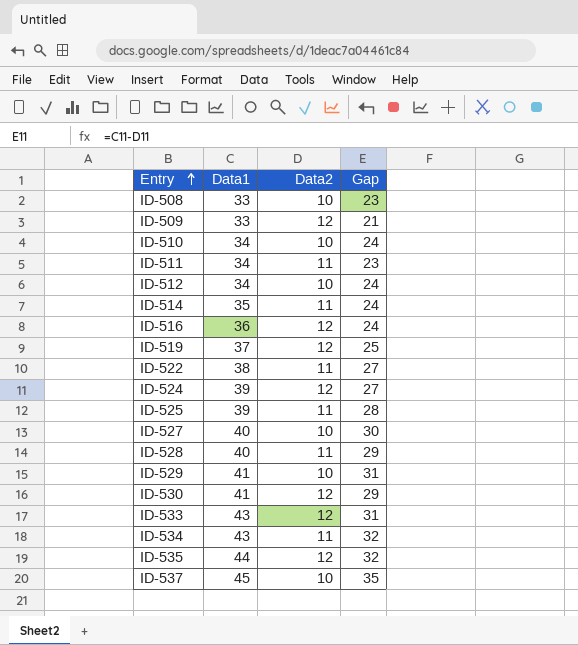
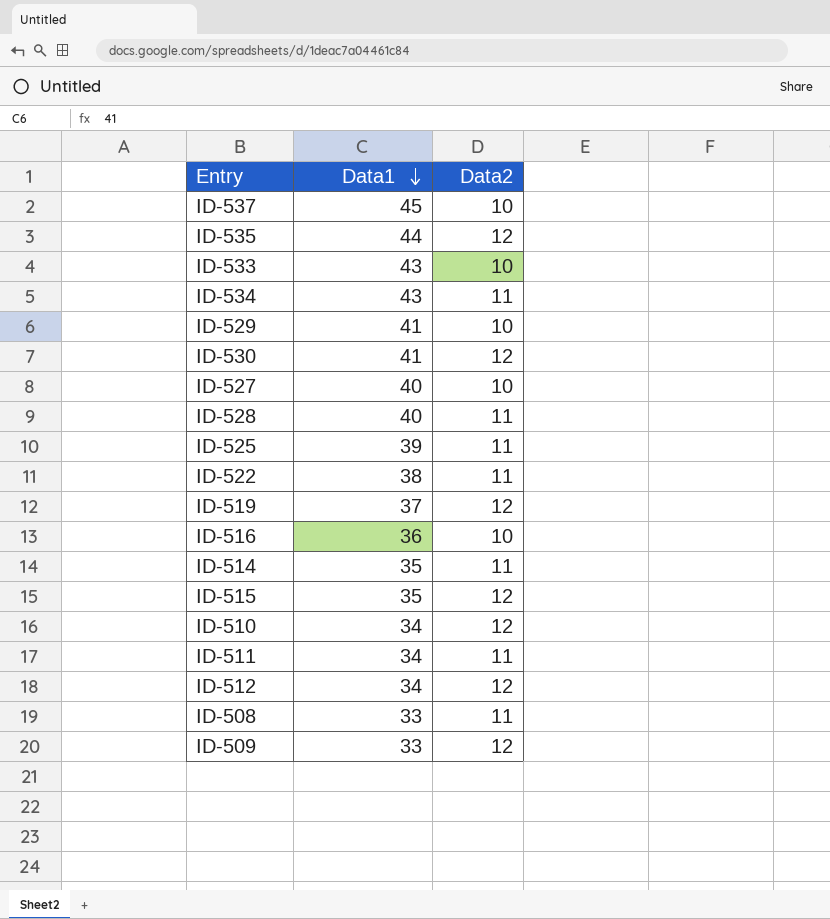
row order: Entry ascending -> Data1 descending
column Gap | formula: [Data1] - [Data2] -> none
row ID-524: 39 | 12 | 27 -> none
ID-533 | Data2: 12 -> 10
ID-516 | Data2: 12 -> 10
row ID-515: none -> 35 | 12
ID-510 | Data2: 10 -> 12
ID-512 | Data2: 10 -> 12
ID-508 | Data2: 10 -> 11

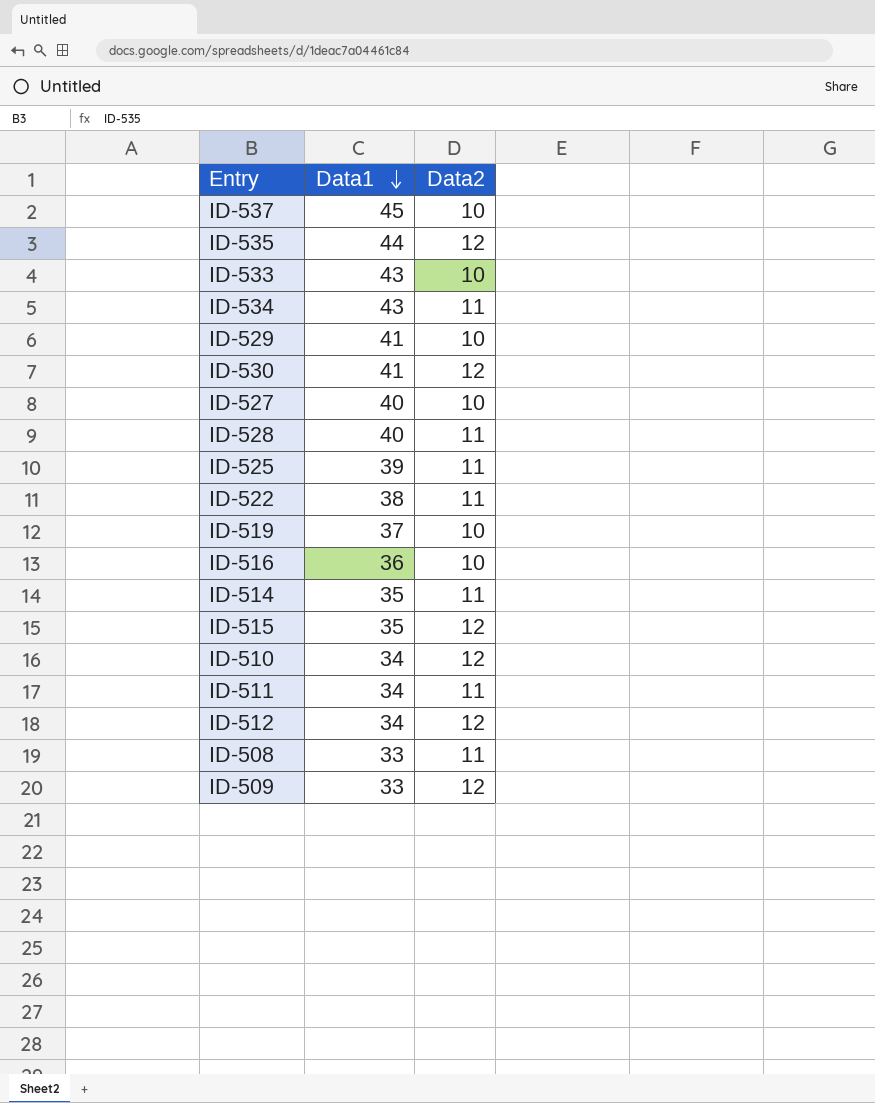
ID-519 | Data2: 12 -> 10

